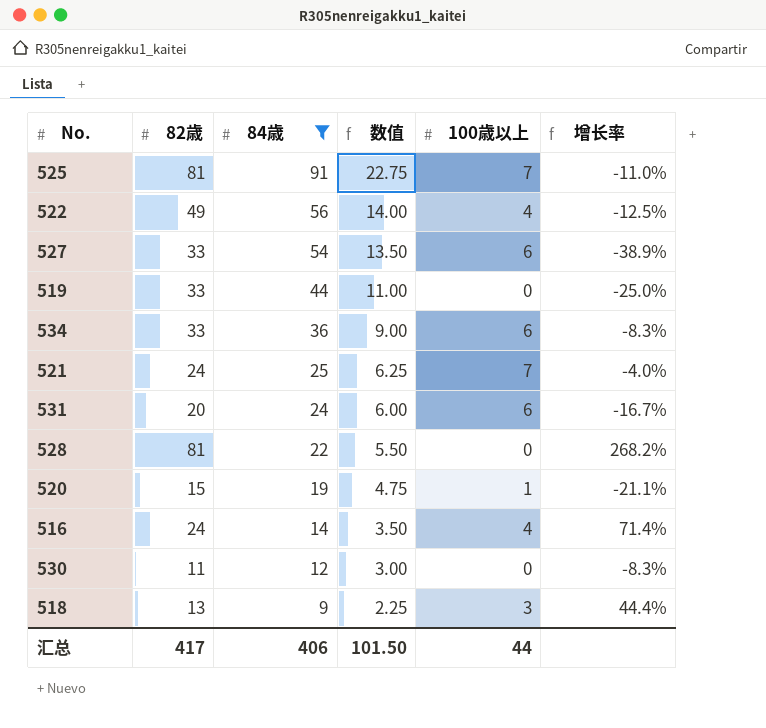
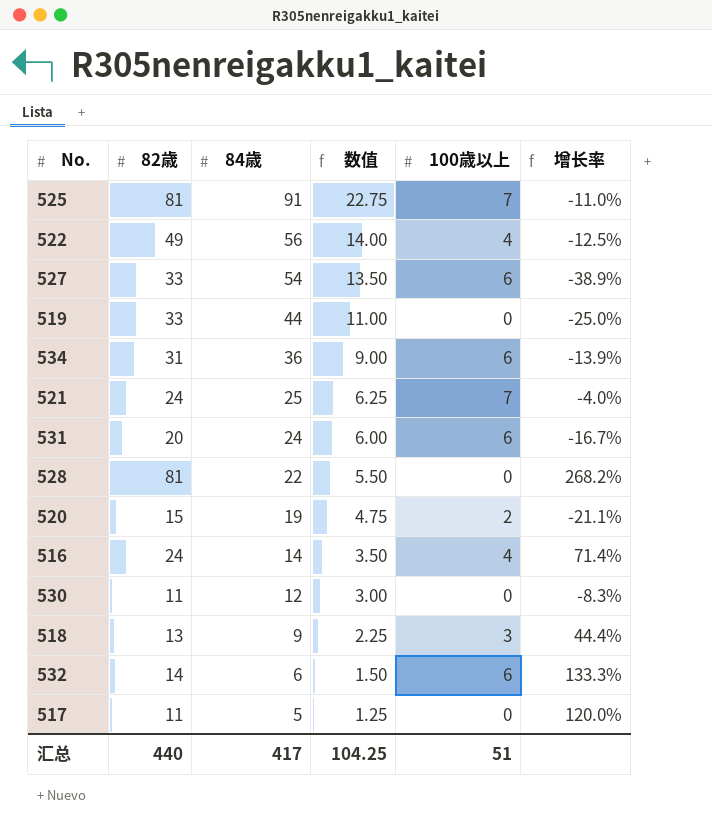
filter: 84歳 >= 9 -> none
534 | 82歳: 33 -> 31
534 | 增长率: -8.3% -> -13.9%
520 | 100歳以上: 1 -> 2
汇总 | 82歳: 417 -> 440
汇总 | 84歳: 406 -> 417
汇总 | 数值: 101.50 -> 104.25
汇总 | 100歳以上: 44 -> 51

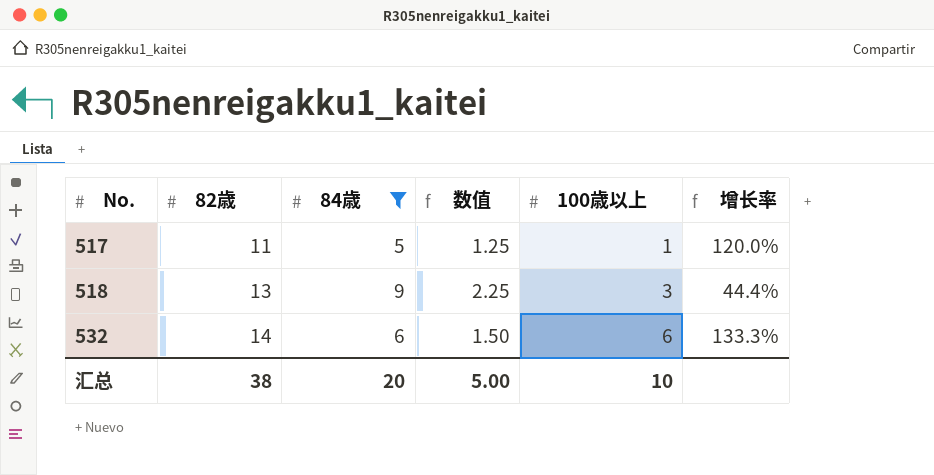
filter: none -> 84歳 <= 9
row order: 84歳 descending -> No. ascending
517 | 100歳以上: 0 -> 1
汇总 | 82歳: 440 -> 38
汇总 | 84歳: 417 -> 20
汇总 | 数值: 104.25 -> 5.00
汇总 | 100歳以上: 51 -> 10

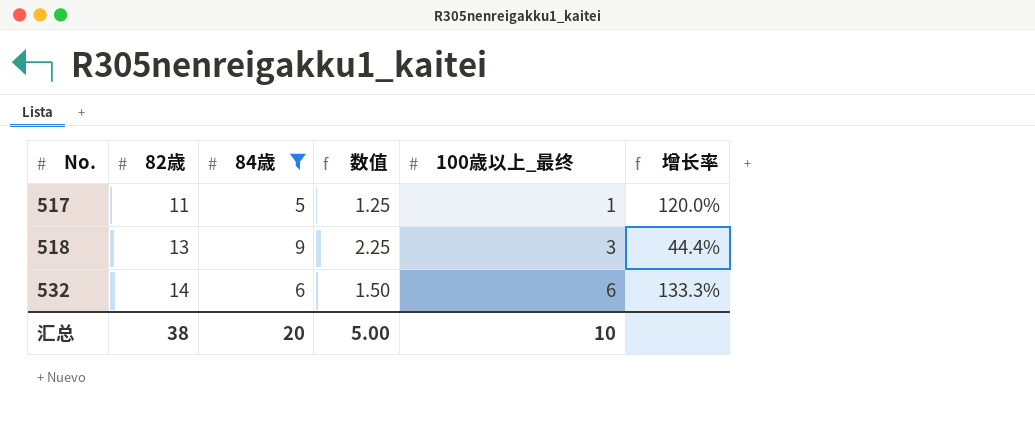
column name: 100歳以上 -> 100歳以上_最终

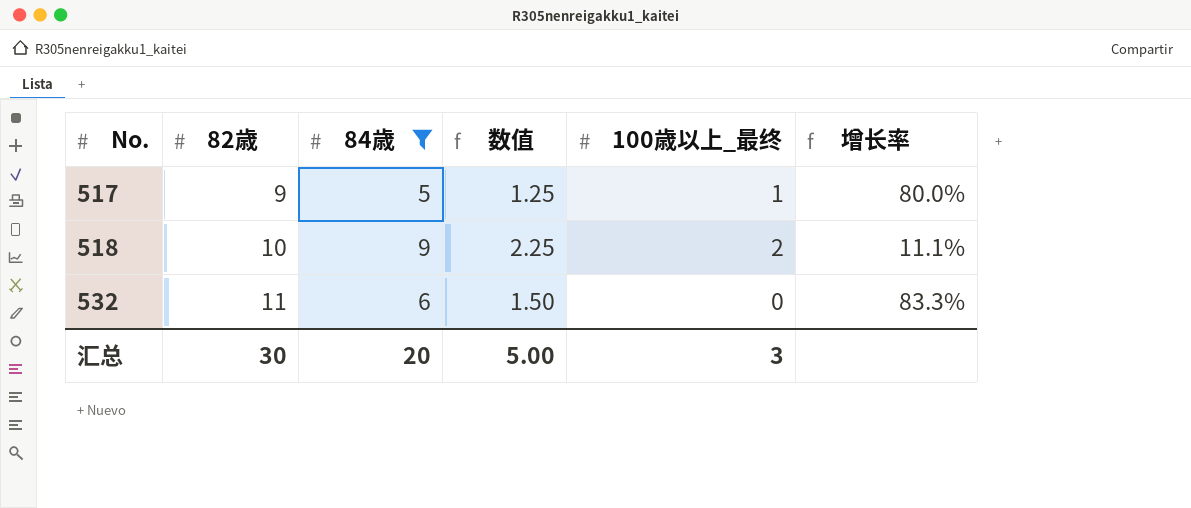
517 | 82歳: 11 -> 9
517 | 增长率: 120.0% -> 80.0%
518 | 82歳: 13 -> 10
518 | 100歳以上_最终: 3 -> 2
518 | 增长率: 44.4% -> 11.1%
532 | 82歳: 14 -> 11
532 | 100歳以上_最终: 6 -> 0
532 | 增长率: 133.3% -> 83.3%
汇总 | 82歳: 38 -> 30
汇总 | 100歳以上_最终: 10 -> 3

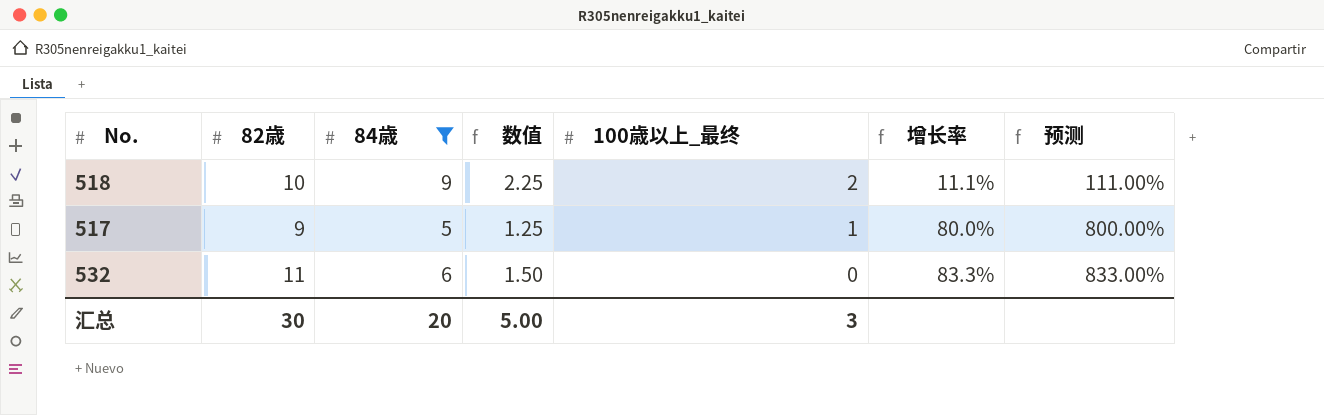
row order: No. ascending -> 100歳以上_最终 descending
column 预测 | formula: none -> [增长率] * 10

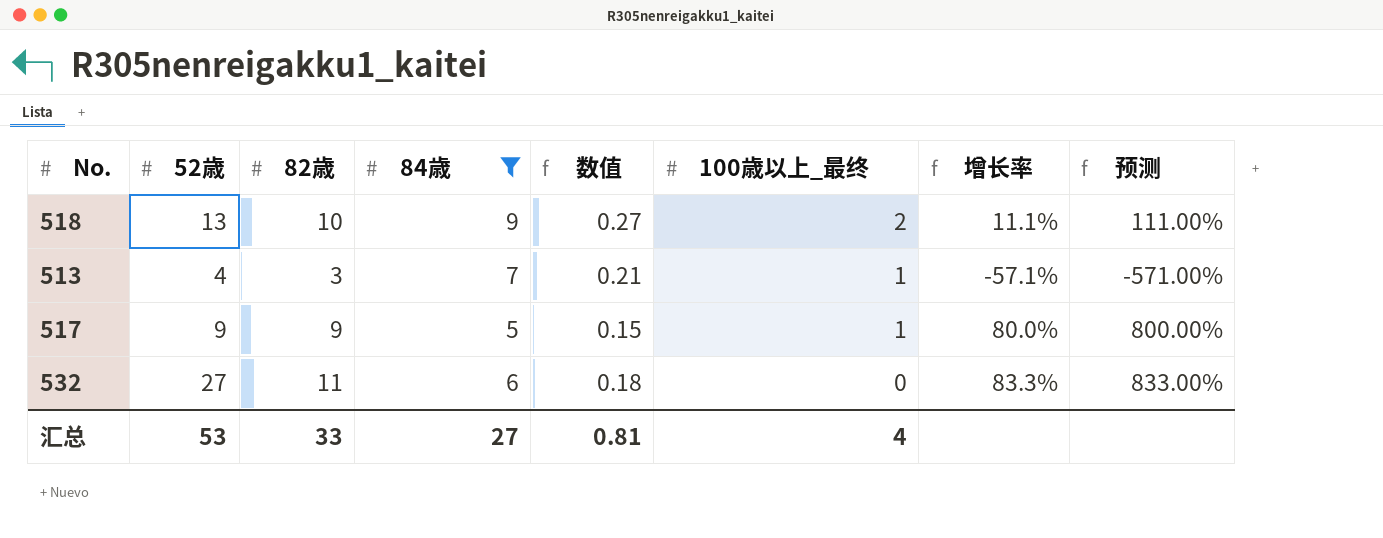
column 52歳 | position: none -> 2
column 数值 | formula: [84歳] * 0.25 -> [84歳] * 0.03
row 513: none -> 4 | 3 | 7 | 0.21 | 1 | -57.1% | -571.00%
汇总 | 82歳: 30 -> 33
汇总 | 84歳: 20 -> 27
汇总 | 数值: 5.00 -> 0.81
汇总 | 100歳以上_最终: 3 -> 4

